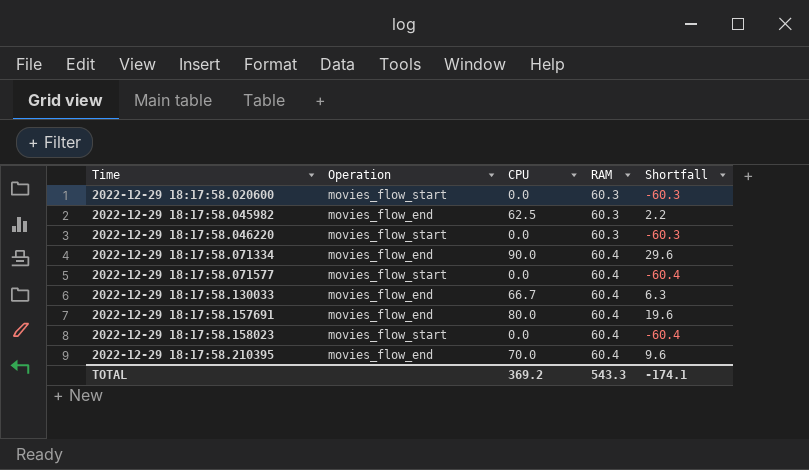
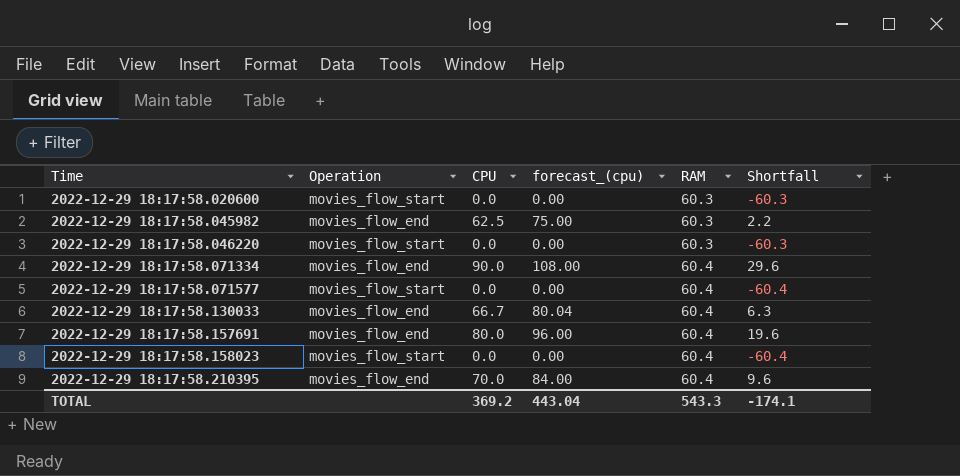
column forecast_(cpu) | formula: none -> [CPU] * 1.2

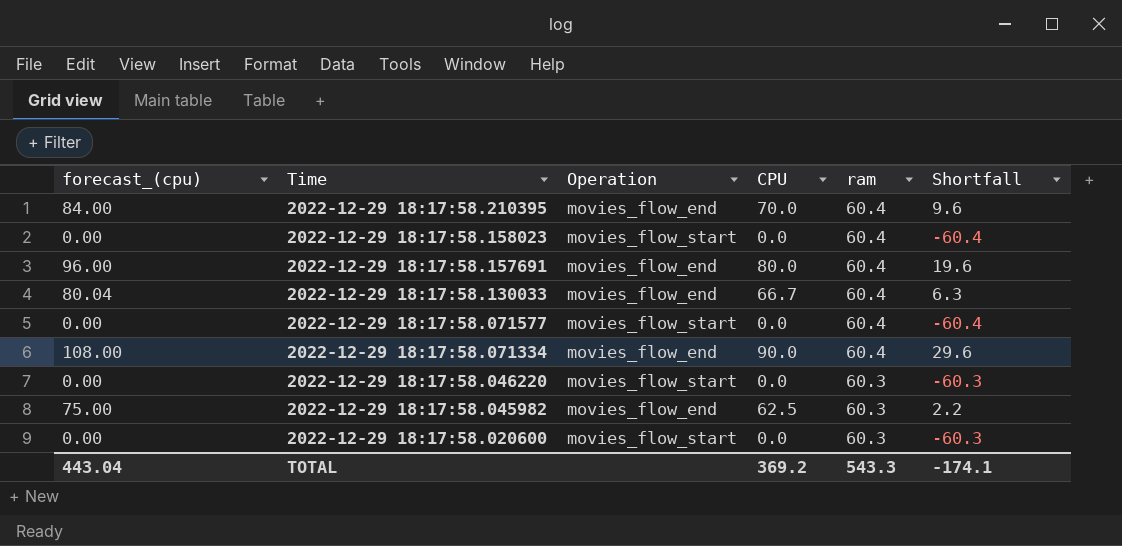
row order: Time ascending -> Time descending
column forecast_(cpu) | position: 4 -> 1
column name: RAM -> ram

